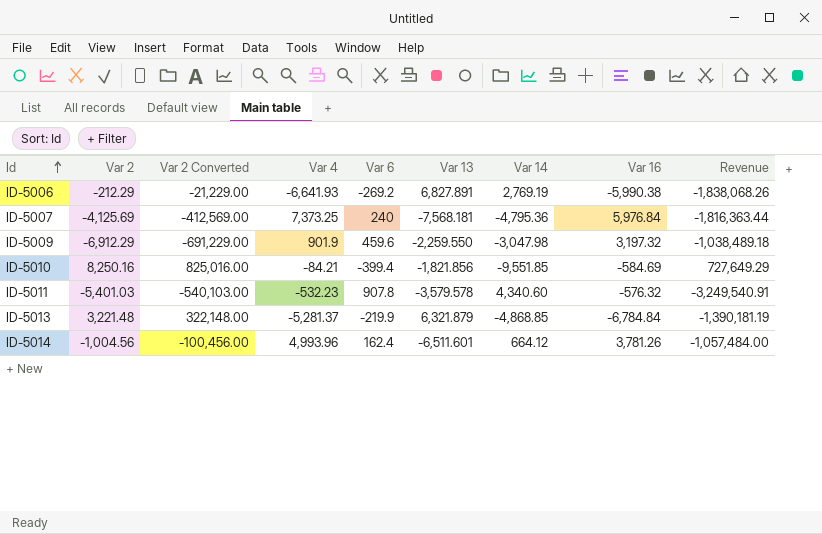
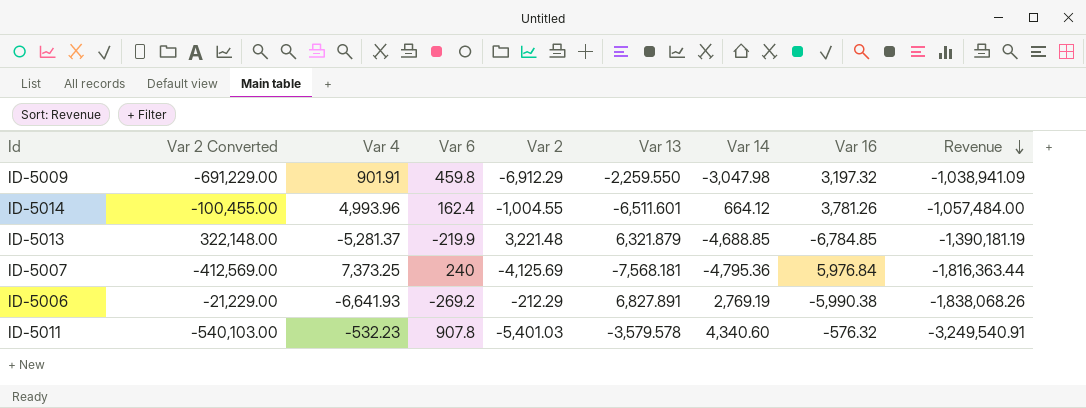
row order: Id ascending -> Revenue descending
column Var 2 | position: 2 -> 5
row ID-5010: 8,250.16 | 825,016.00 | -84.21 | -399.4 | -1,821.856 | -9,551.85 | -584.69 | 727,649.29 -> none
ID-5009 | Var 4: 901.9 -> 901.91
ID-5009 | Var 6: 459.6 -> 459.8
ID-5009 | Revenue: -1,038,489.18 -> -1,038,941.09
ID-5014 | Var 2 Converted: -100,456.00 -> -100,455.00
ID-5014 | Var 2: -1,004.56 -> -1,004.55
ID-5013 | Var 14: -4,868.85 -> -4,688.85
ID-5013 | Var 16: -6,784.84 -> -6,784.85

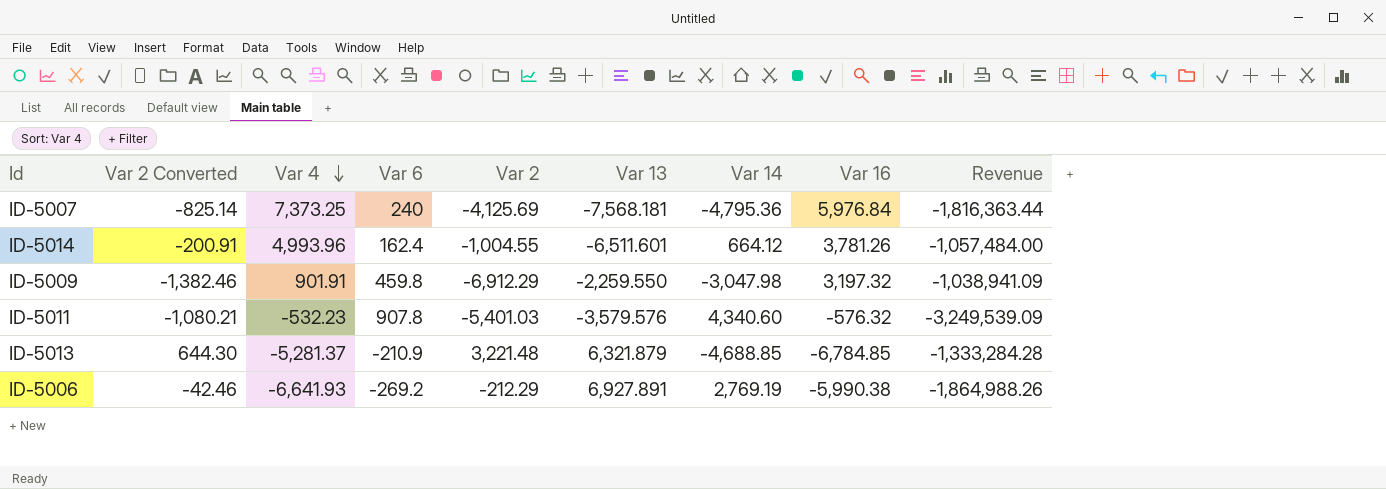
row order: Revenue descending -> Var 4 descending
column Var 2 Converted | formula: [Var 2] * 100 -> [Var 2] * 0.2
ID-5011 | Var 13: -3,579.578 -> -3,579.576
ID-5011 | Revenue: -3,249,540.91 -> -3,249,539.09
ID-5013 | Var 6: -219.9 -> -210.9
ID-5013 | Revenue: -1,390,181.19 -> -1,333,284.28
ID-5006 | Var 13: 6,827.891 -> 6,927.891
ID-5006 | Revenue: -1,838,068.26 -> -1,864,988.26

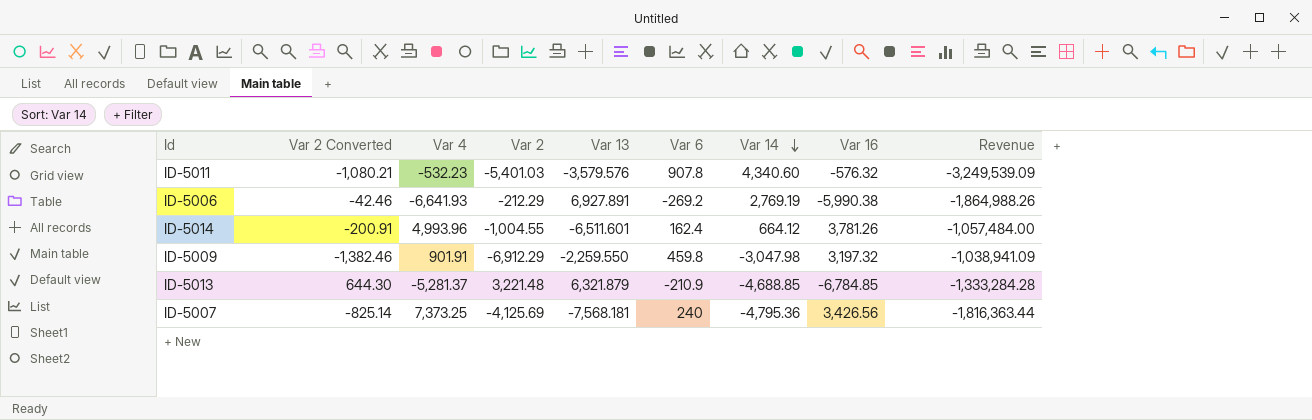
row order: Var 4 descending -> Var 14 descending
column Var 6 | position: 4 -> 6
ID-5007 | Var 16: 5,976.84 -> 3,426.56

